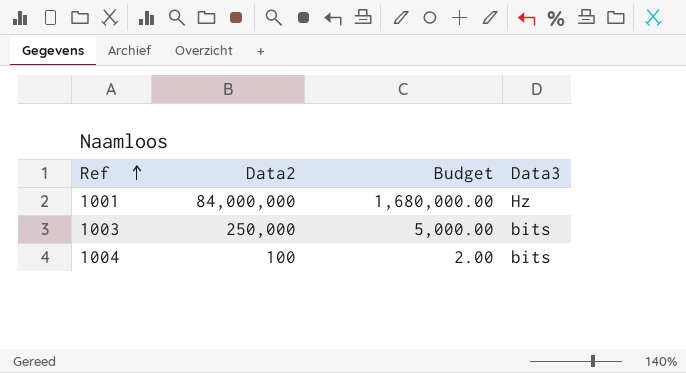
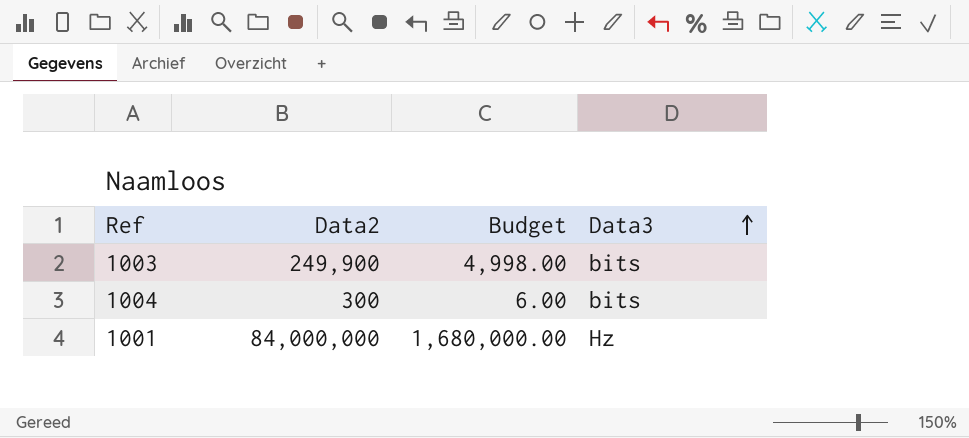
row order: Ref ascending -> Data3 ascending
1003 | Data2: 250,000 -> 249,900
1003 | Budget: 5,000.00 -> 4,998.00
1004 | Data2: 100 -> 300
1004 | Budget: 2.00 -> 6.00

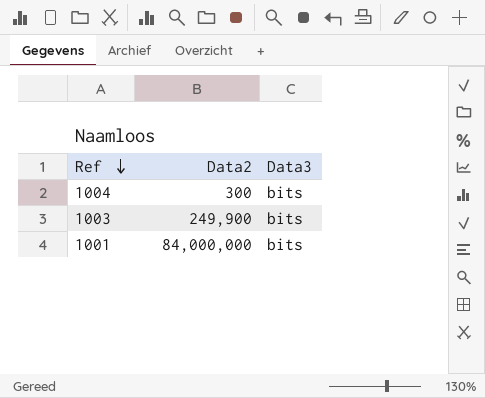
row order: Data3 ascending -> Ref descending
column Budget | formula: [Data2] * 0.02 -> none
1001 | Data3: Hz -> bits

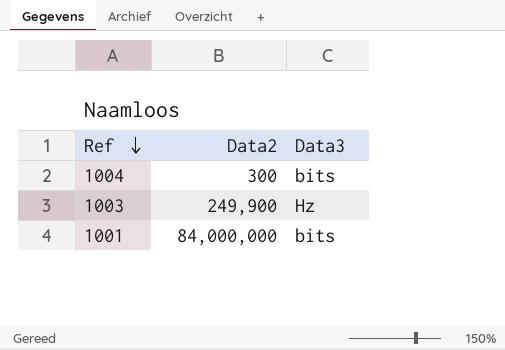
1003 | Data3: bits -> Hz

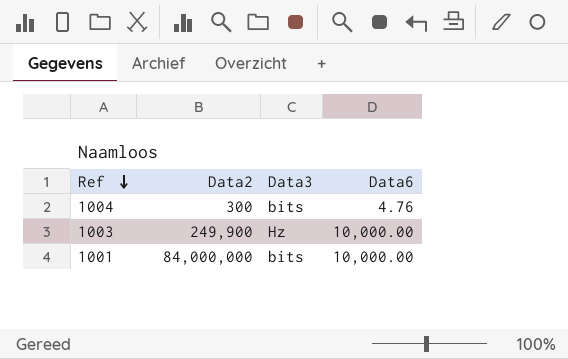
column Data6 | position: none -> 4

